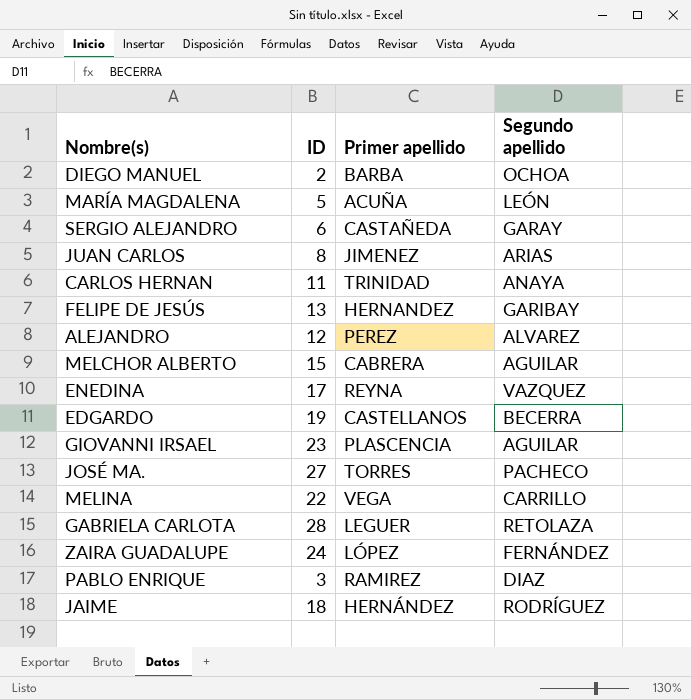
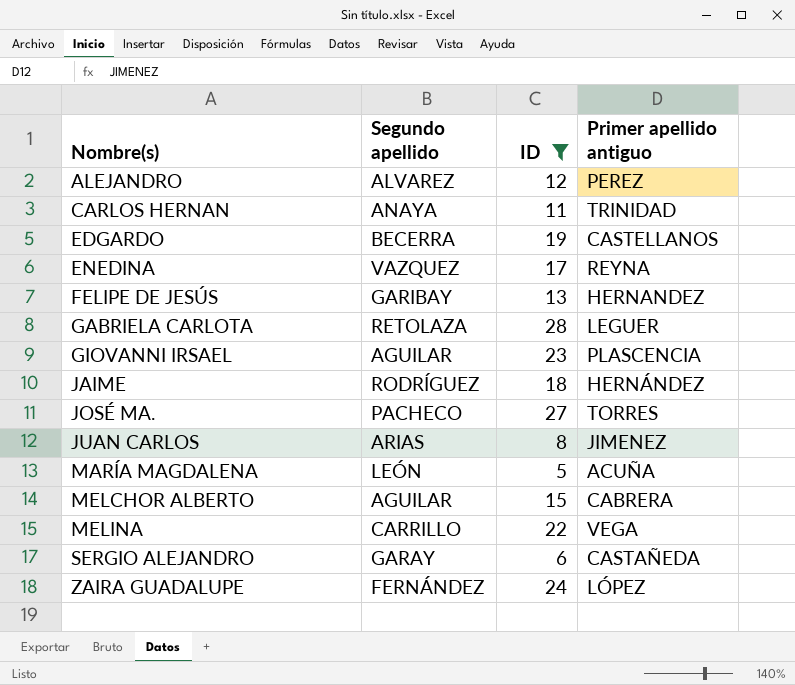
filter: none -> ID >= 5
row order: none -> Nombre(s) ascending
column Segundo apellido | position: 4 -> 2
column name: Primer apellido -> Primer apellido antiguo

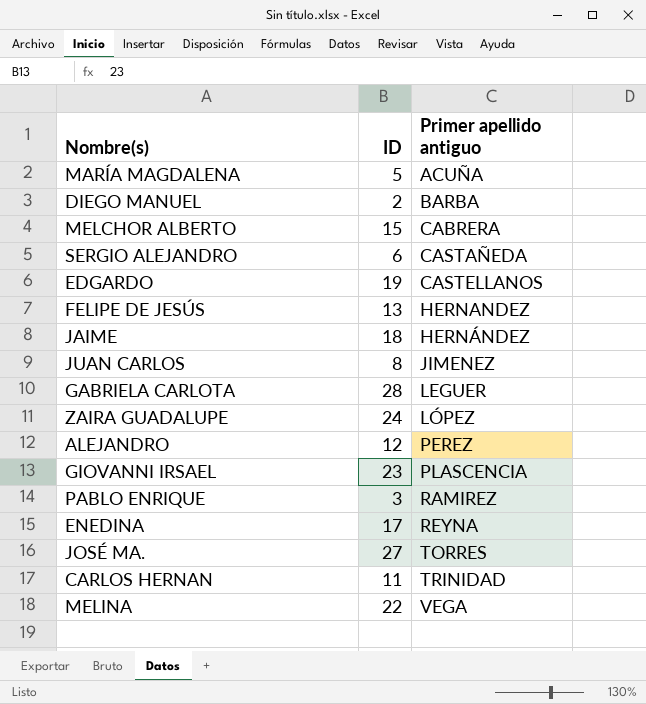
filter: ID >= 5 -> none
row order: Nombre(s) ascending -> Primer apellido antiguo ascending
column Segundo apellido | position: 2 -> none

